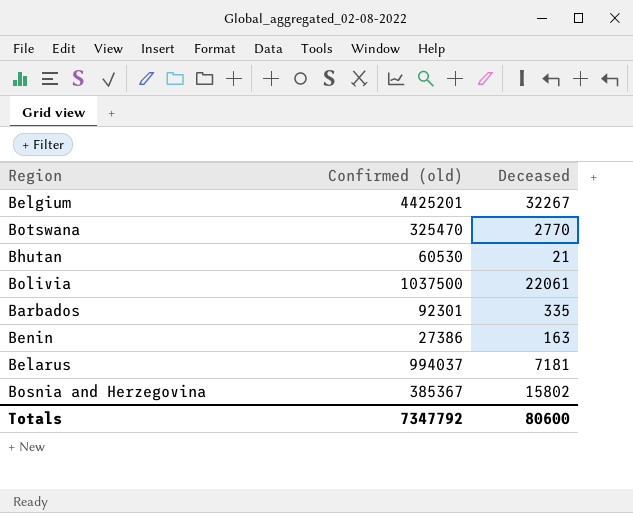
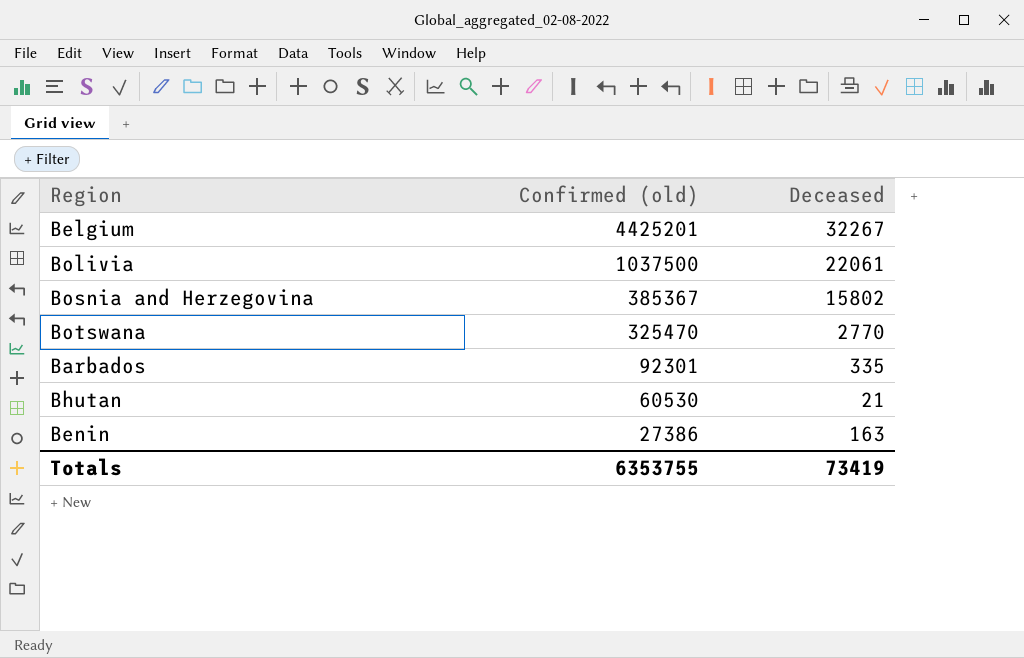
row order: none -> Confirmed (old) descending
row Belarus: 994037 | 7181 -> none
Totals | Confirmed (old): 7347792 -> 6353755
Totals | Deceased: 80600 -> 73419

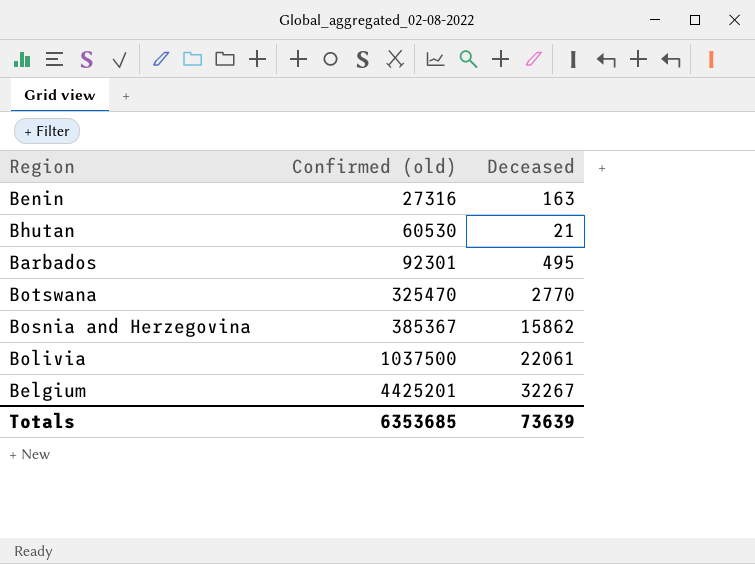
row order: Confirmed (old) descending -> Confirmed (old) ascending
Benin | Confirmed (old): 27386 -> 27316
Barbados | Deceased: 335 -> 495
Bosnia and Herzegovina | Deceased: 15802 -> 15862
Totals | Confirmed (old): 6353755 -> 6353685
Totals | Deceased: 73419 -> 73639

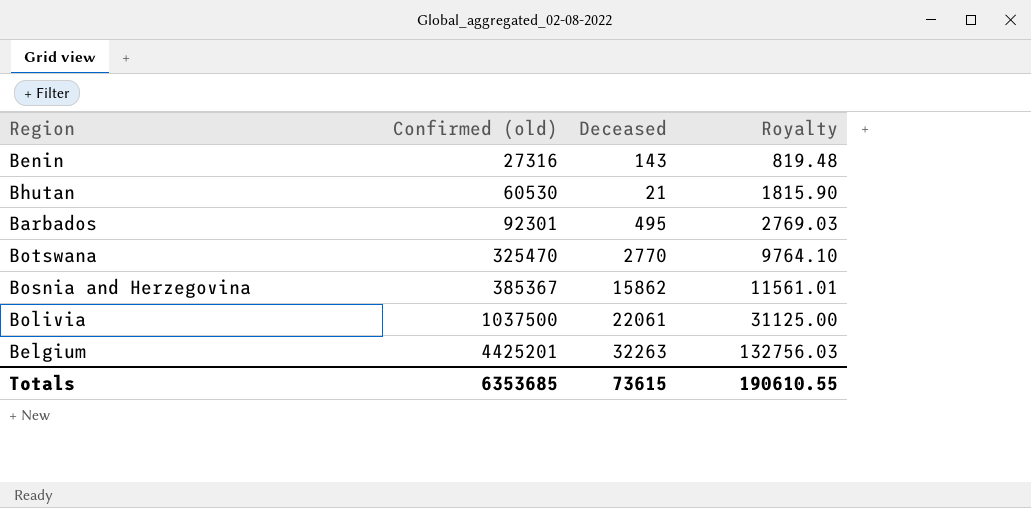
column Royalty | formula: none -> [Confirmed (old)] * 0.03
Benin | Deceased: 163 -> 143
Belgium | Deceased: 32267 -> 32263
Totals | Deceased: 73639 -> 73615

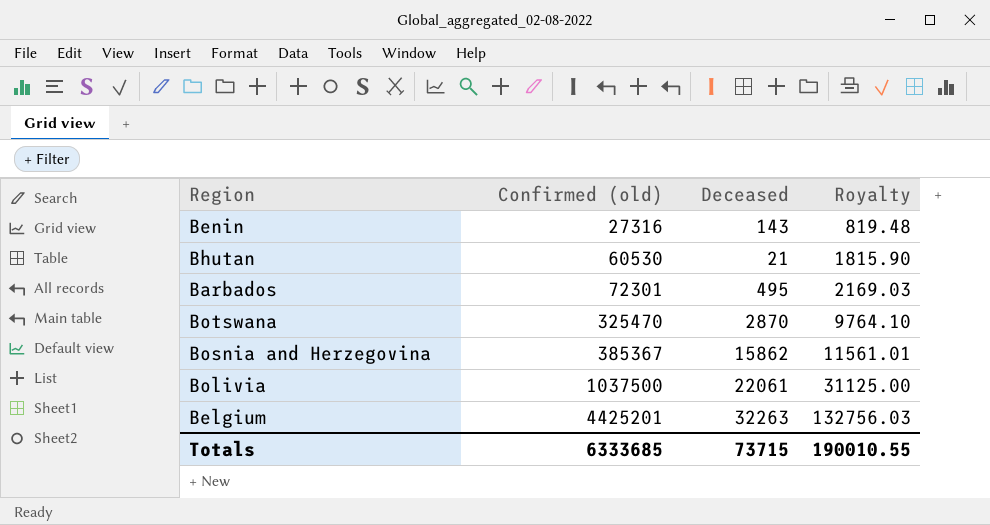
Barbados | Confirmed (old): 92301 -> 72301
Barbados | Royalty: 2769.03 -> 2169.03
Botswana | Deceased: 2770 -> 2870
Totals | Confirmed (old): 6353685 -> 6333685
Totals | Deceased: 73615 -> 73715
Totals | Royalty: 190610.55 -> 190010.55

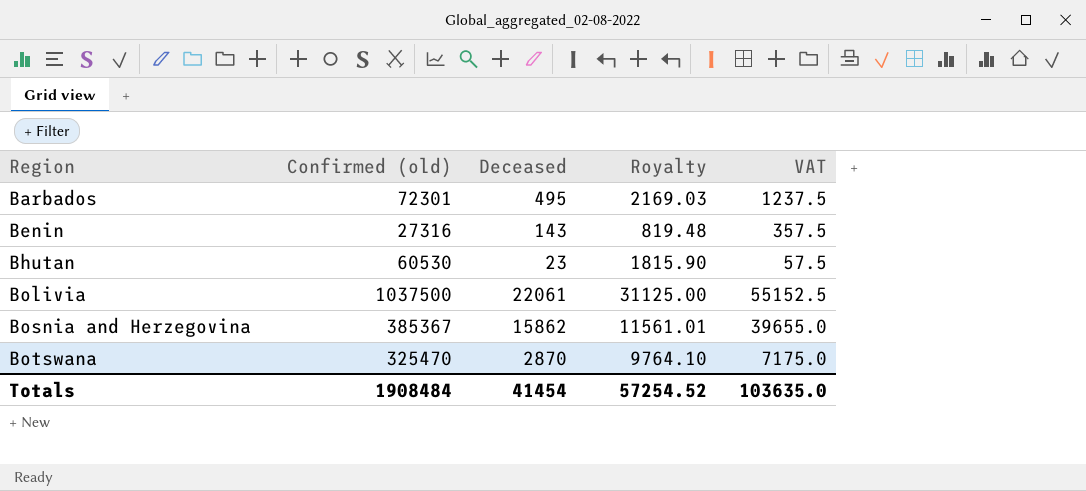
row order: Confirmed (old) ascending -> Region ascending
column VAT | formula: none -> [Deceased] * 2.5
row Belgium: 4425201 | 32263 | 132756.03 -> none
Bhutan | Deceased: 21 -> 23
Totals | Confirmed (old): 6333685 -> 1908484
Totals | Deceased: 73715 -> 41454
Totals | Royalty: 190010.55 -> 57254.52

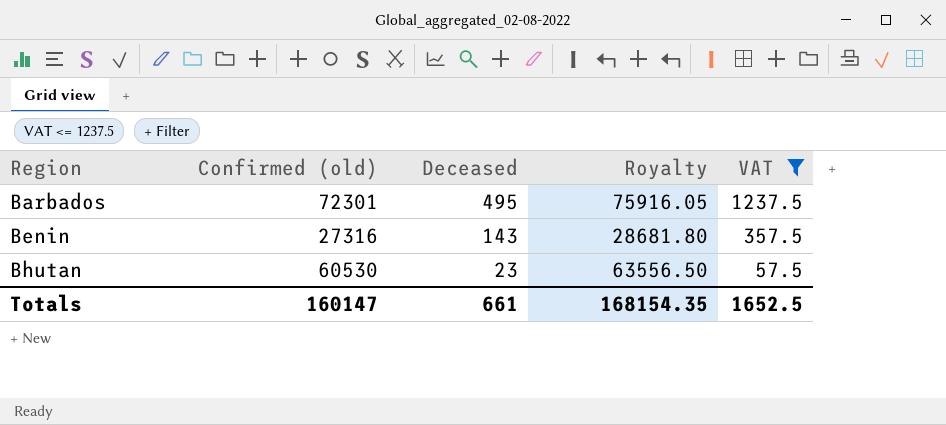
filter: none -> VAT <= 1237.5
column Royalty | formula: [Confirmed (old)] * 0.03 -> [Confirmed (old)] * 1.05
Totals | Confirmed (old): 1908484 -> 160147
Totals | Deceased: 41454 -> 661
Totals | Royalty: 57254.52 -> 168154.35
Totals | VAT: 103635.0 -> 1652.5

